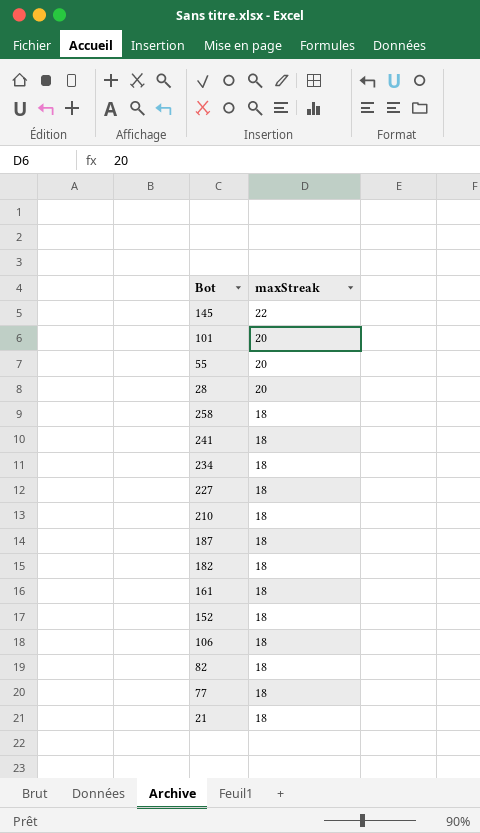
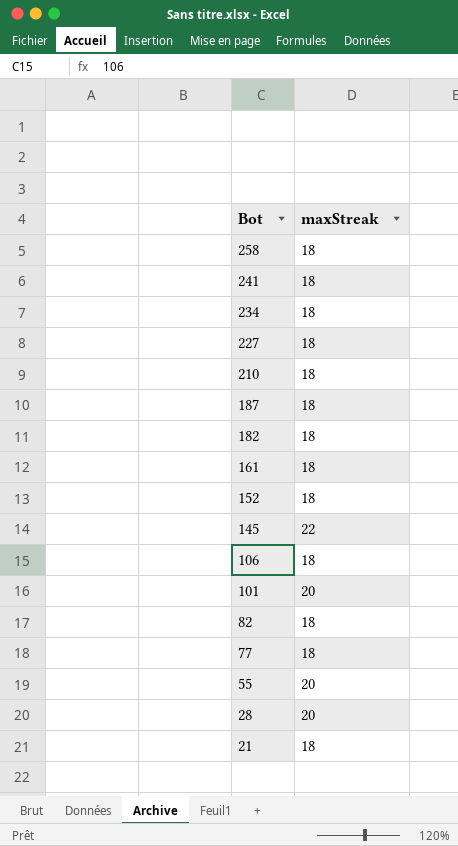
row order: maxStreak descending -> Bot descending

